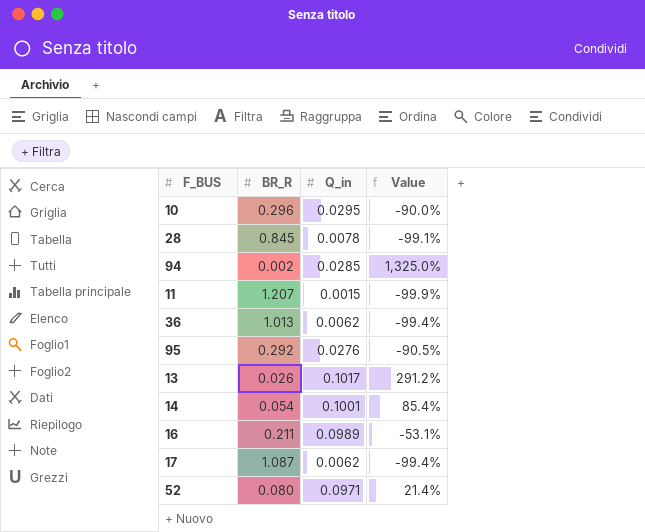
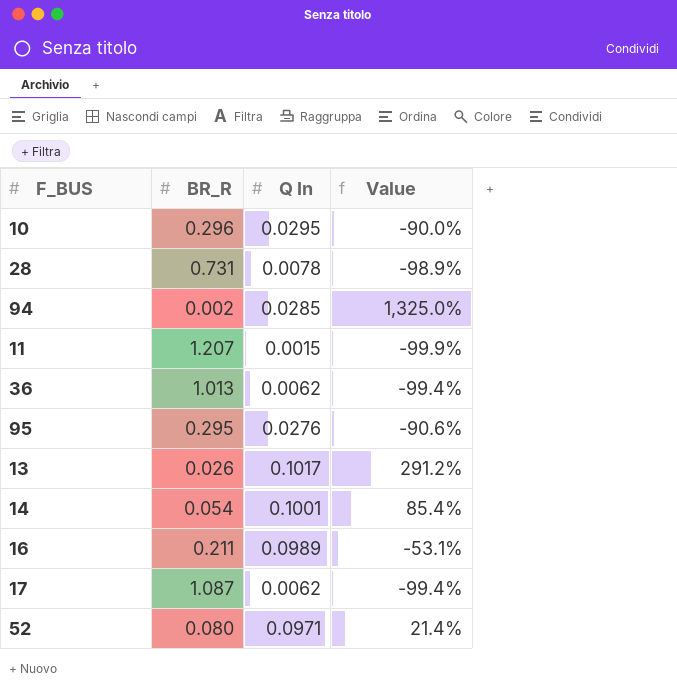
column name: Q_in -> Q In
28 | BR_R: 0.845 -> 0.731
28 | Value: -99.1% -> -98.9%
95 | BR_R: 0.292 -> 0.295
95 | Value: -90.5% -> -90.6%

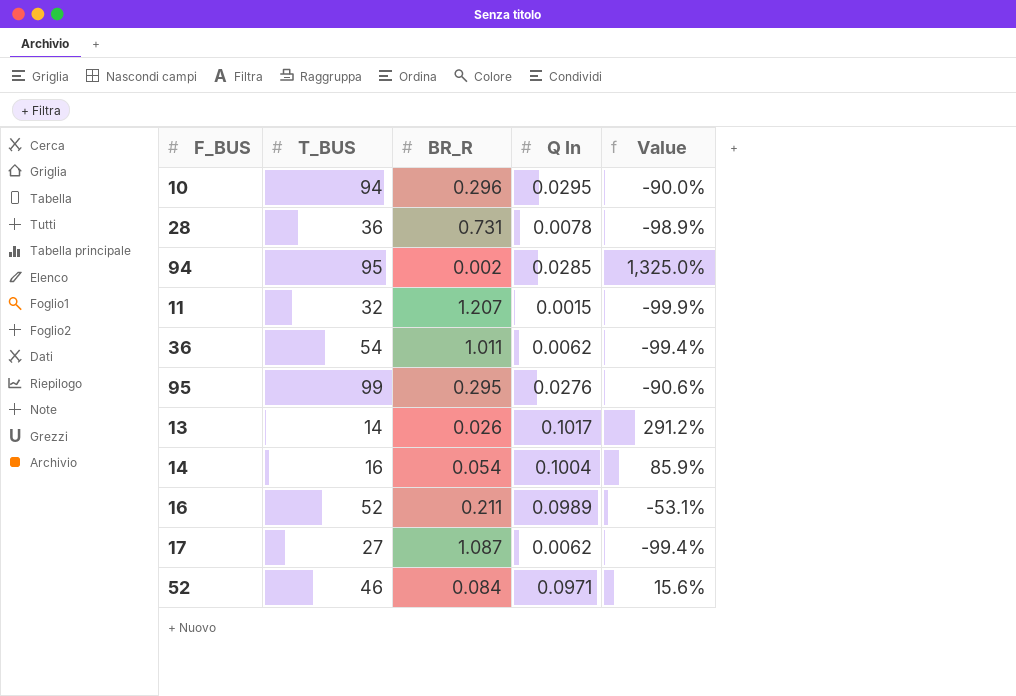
column T_BUS | position: none -> 2
36 | BR_R: 1.013 -> 1.011
14 | Q In: 0.1001 -> 0.1004
14 | Value: 85.4% -> 85.9%
52 | BR_R: 0.080 -> 0.084
52 | Value: 21.4% -> 15.6%

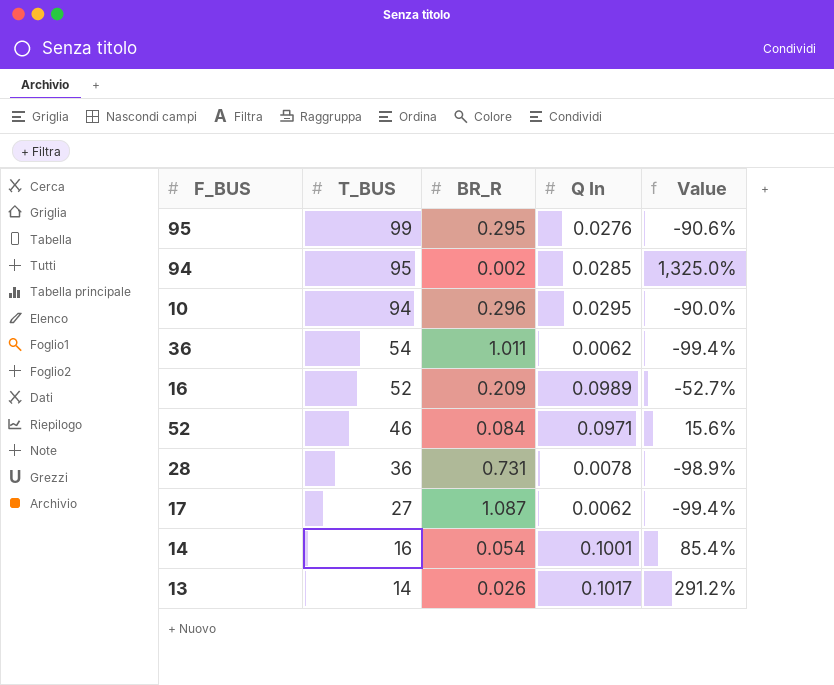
row order: none -> T_BUS descending
row 11: 32 | 1.207 | 0.0015 | -99.9% -> none
16 | BR_R: 0.211 -> 0.209
16 | Value: -53.1% -> -52.7%
14 | Q In: 0.1004 -> 0.1001
14 | Value: 85.9% -> 85.4%

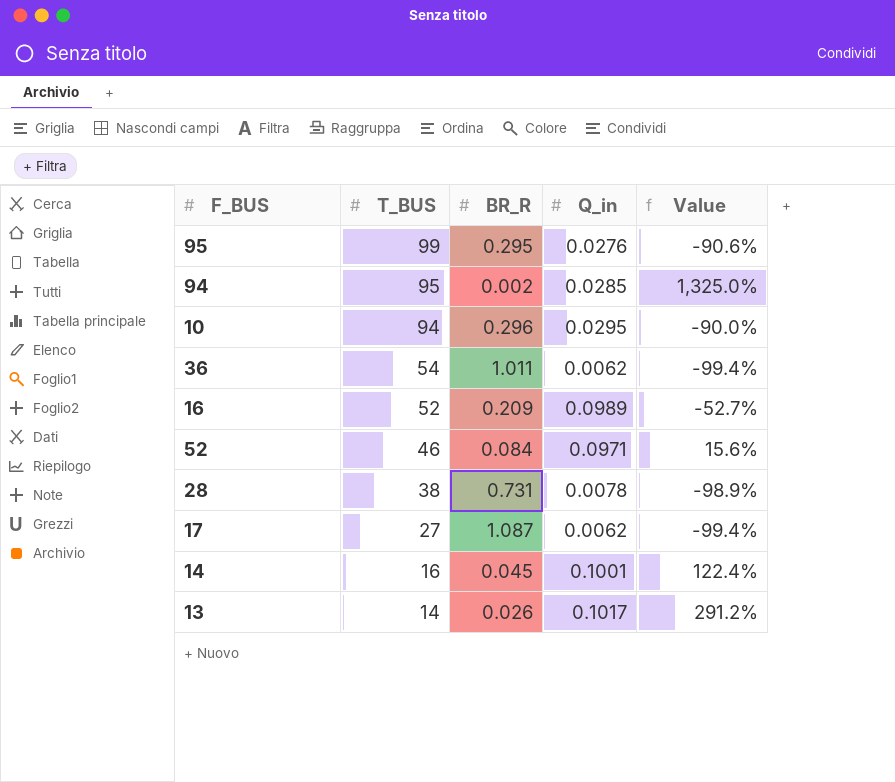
column name: Q In -> Q_in
28 | T_BUS: 36 -> 38
14 | BR_R: 0.054 -> 0.045
14 | Value: 85.4% -> 122.4%

